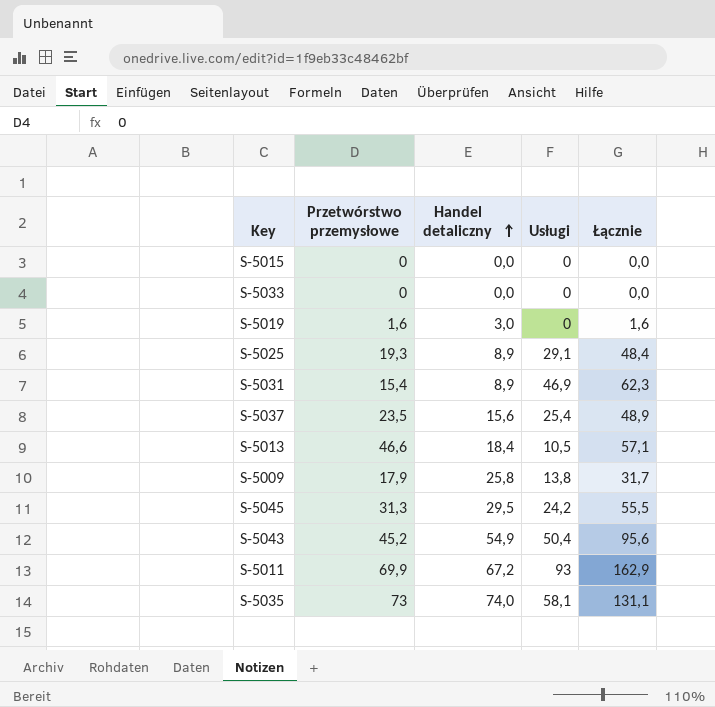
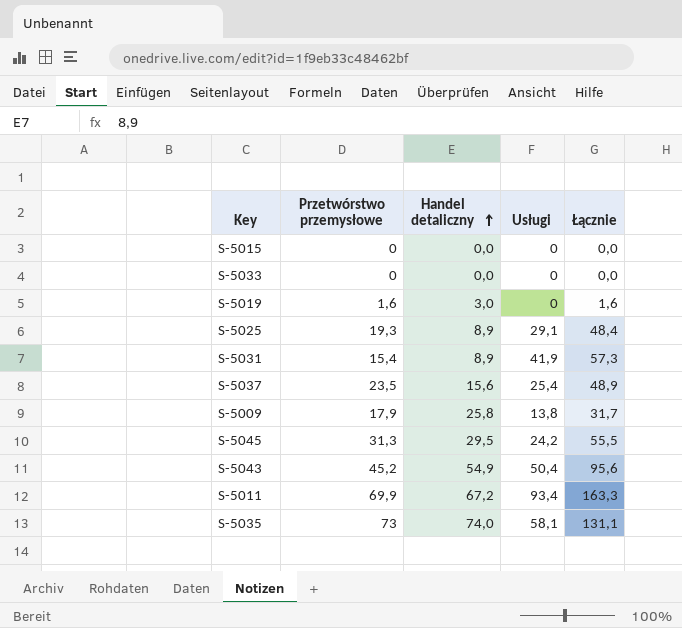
row S-5013: 46,6 | 18,4 | 10,5 | 57,1 -> none
S-5031 | Usługi: 46,9 -> 41,9
S-5031 | Łącznie: 62,3 -> 57,3
S-5011 | Usługi: 93 -> 93,4
S-5011 | Łącznie: 162,9 -> 163,3

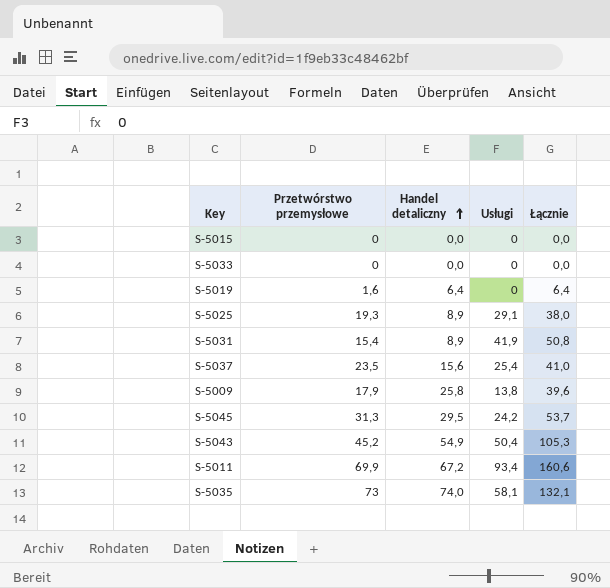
column Łącznie | formula: [Przetwórstwo przemysłowe] + [Usługi] -> [Handel detaliczny] + [Usługi]
S-5019 | Handel detaliczny: 3,0 -> 6,4

